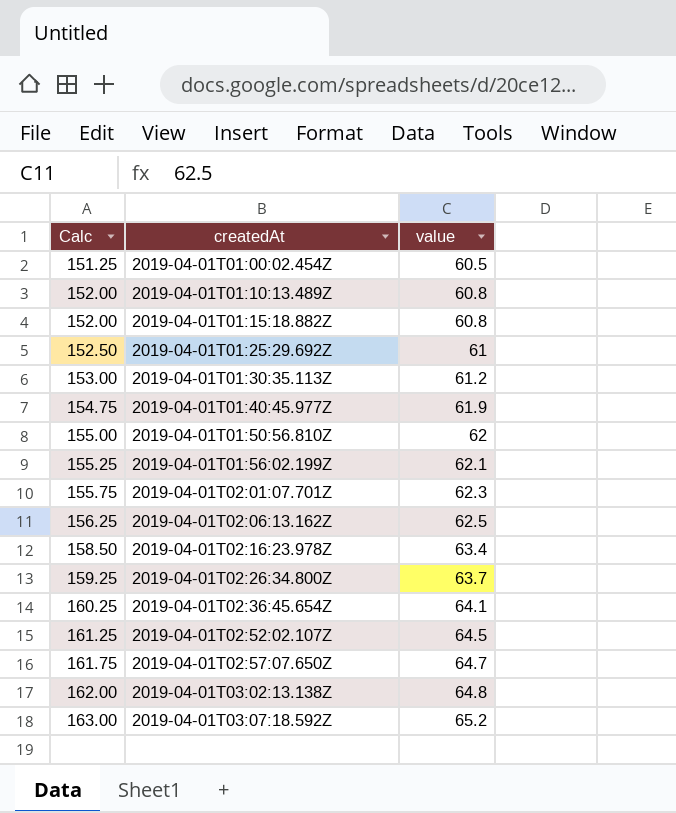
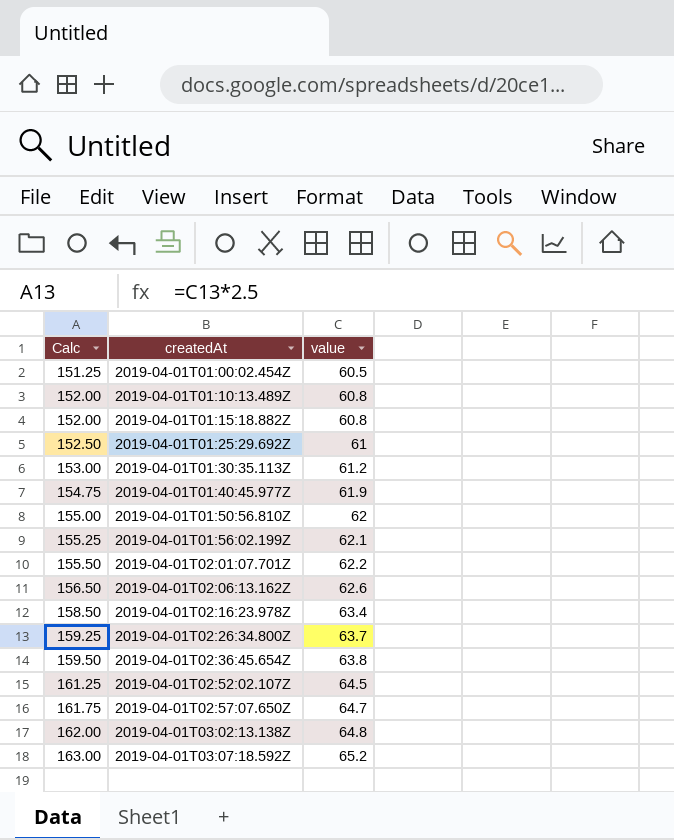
2019-04-01T02:01:07.701Z | Calc: 155.75 -> 155.50
2019-04-01T02:01:07.701Z | value: 62.3 -> 62.2
2019-04-01T02:06:13.162Z | Calc: 156.25 -> 156.50
2019-04-01T02:06:13.162Z | value: 62.5 -> 62.6
2019-04-01T02:36:45.654Z | Calc: 160.25 -> 159.50
2019-04-01T02:36:45.654Z | value: 64.1 -> 63.8

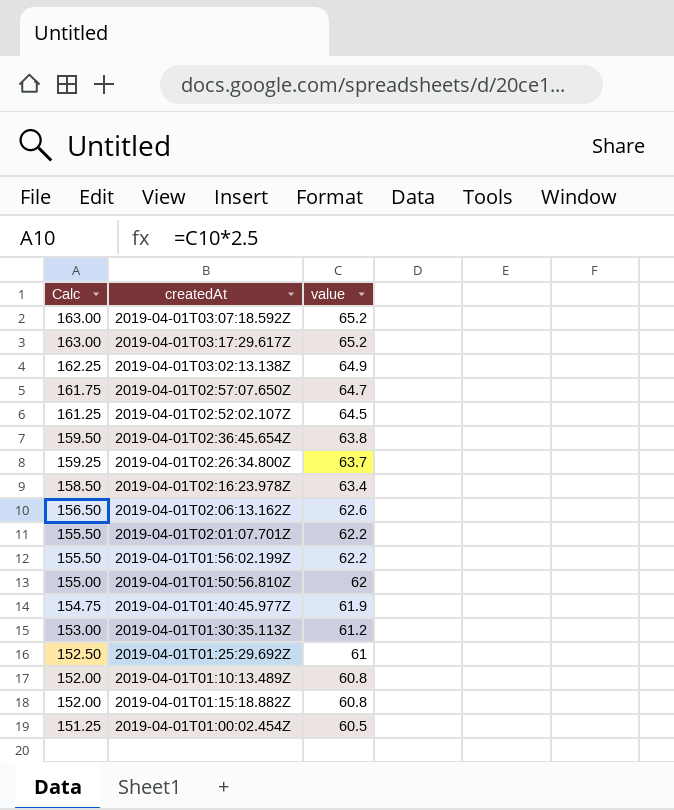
row order: Calc ascending -> Calc descending
row 2019-04-01T03:17:29.617Z: none -> 163.00 | 65.2
2019-04-01T03:02:13.138Z | Calc: 162.00 -> 162.25
2019-04-01T03:02:13.138Z | value: 64.8 -> 64.9
2019-04-01T01:56:02.199Z | Calc: 155.25 -> 155.50
2019-04-01T01:56:02.199Z | value: 62.1 -> 62.2

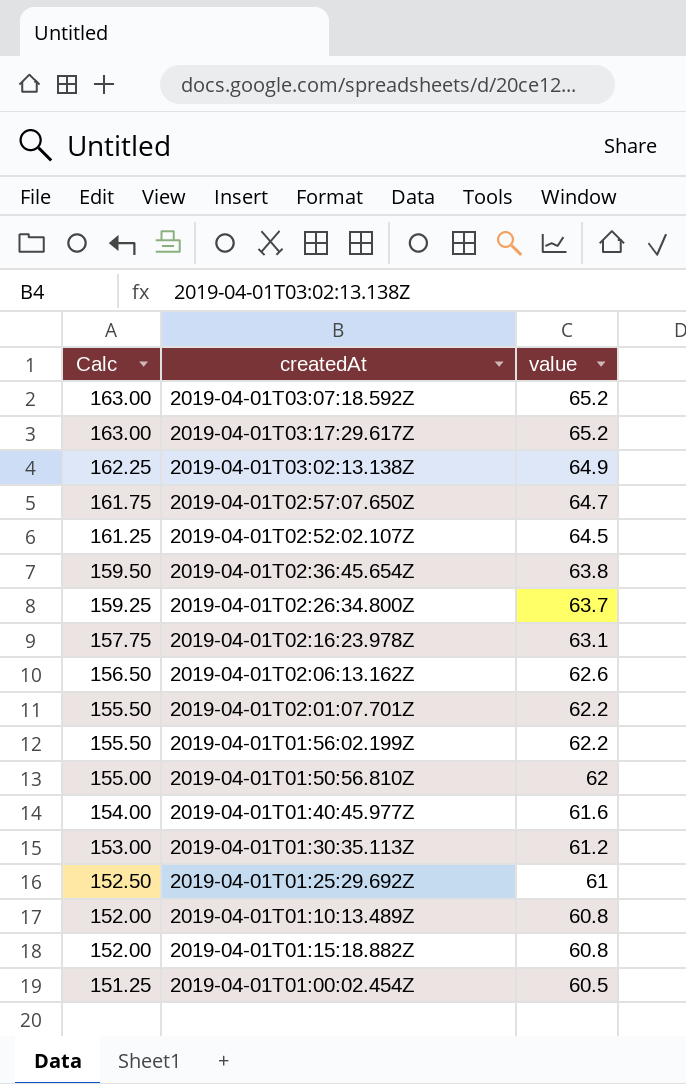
2019-04-01T02:16:23.978Z | Calc: 158.50 -> 157.75
2019-04-01T02:16:23.978Z | value: 63.4 -> 63.1
2019-04-01T01:40:45.977Z | Calc: 154.75 -> 154.00
2019-04-01T01:40:45.977Z | value: 61.9 -> 61.6

